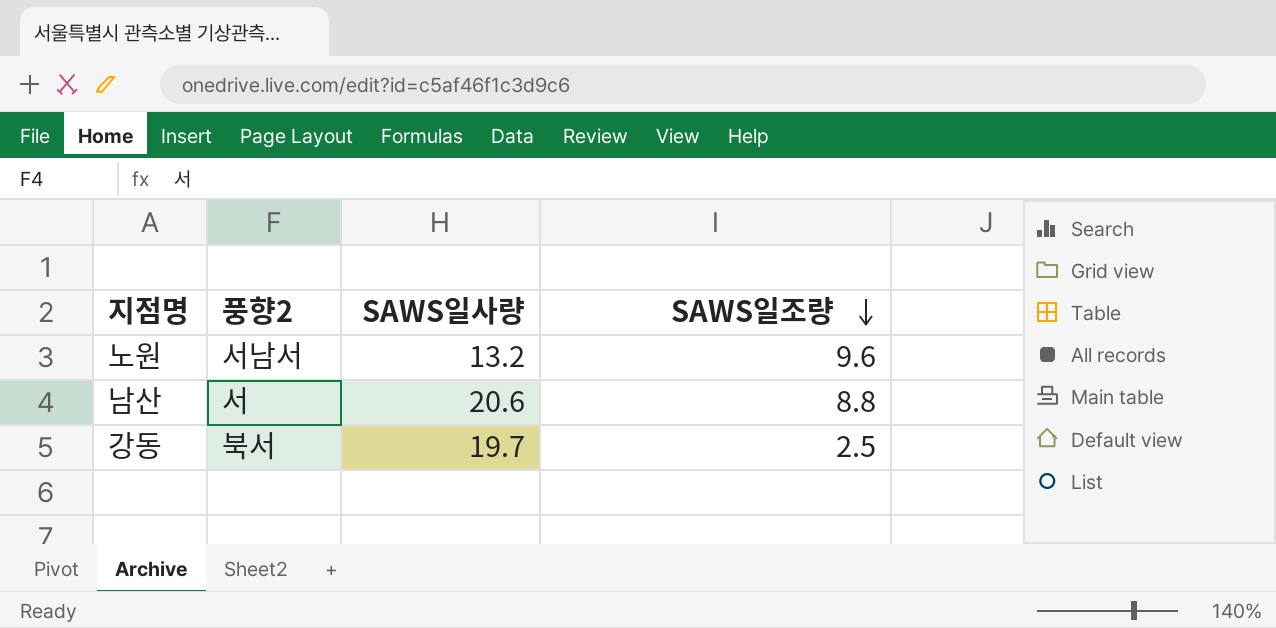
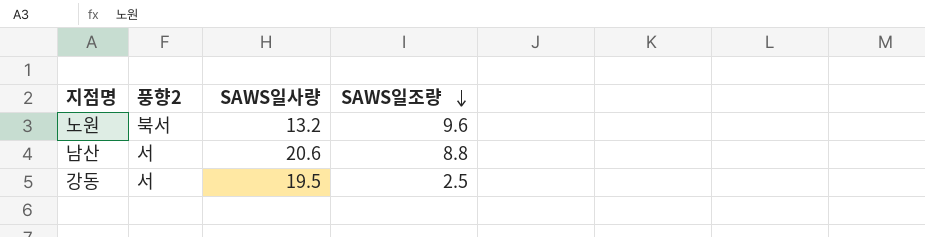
노원 | 풍향2: 서남서 -> 북서
강동 | 풍향2: 북서 -> 서
강동 | SAWS일사량: 19.7 -> 19.5

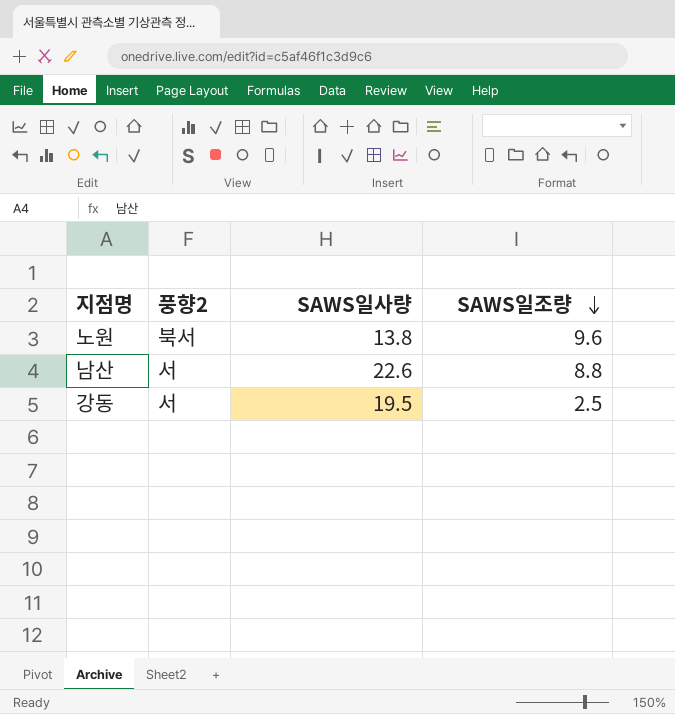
노원 | SAWS일사량: 13.2 -> 13.8
남산 | SAWS일사량: 20.6 -> 22.6

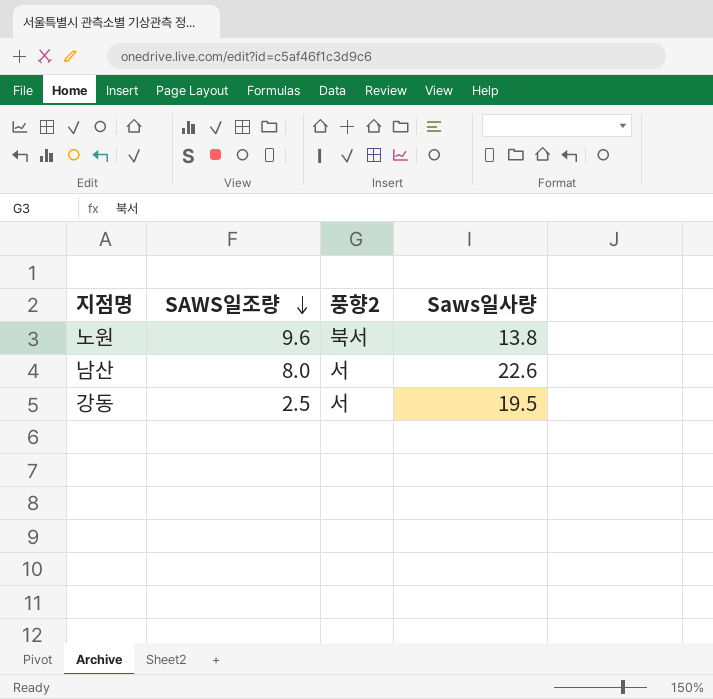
column SAWS일조량 | position: 4 -> 2
column name: SAWS일사량 -> Saws일사량
남산 | SAWS일조량: 8.8 -> 8.0

